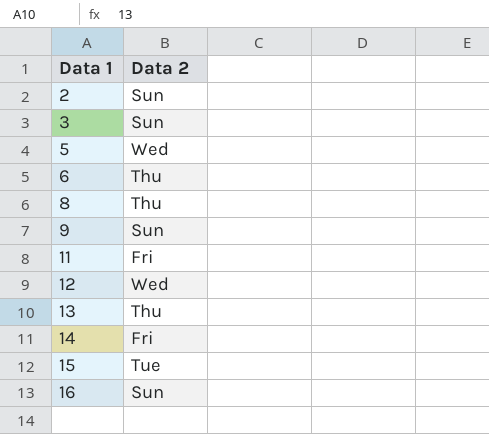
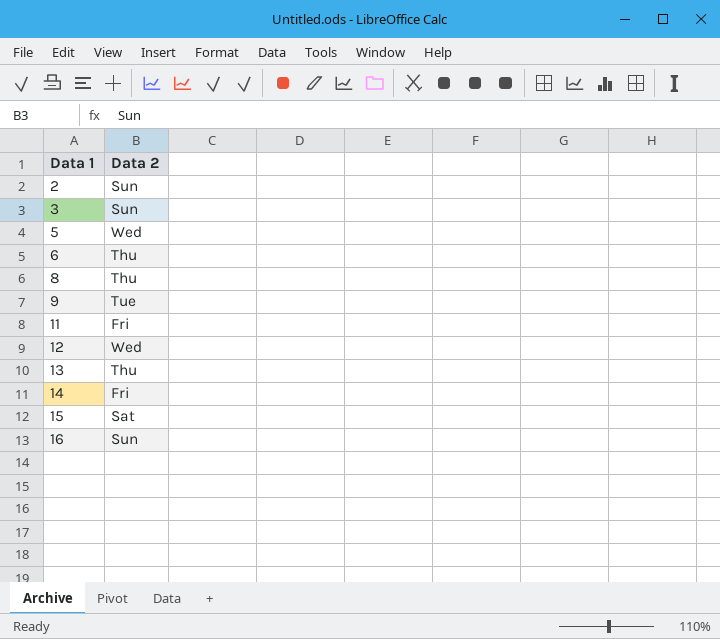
9 | Data 2: Sun -> Tue
15 | Data 2: Tue -> Sat

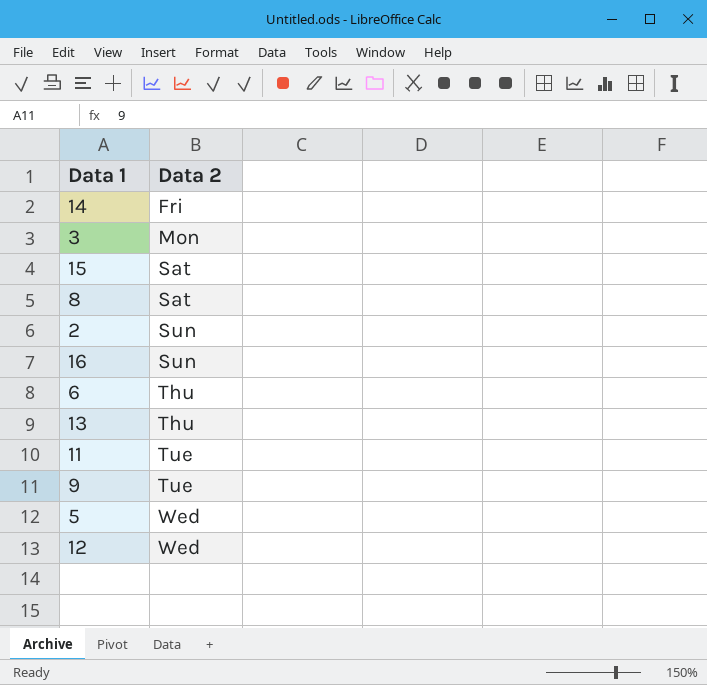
row order: Data 1 ascending -> Data 2 ascending
3 | Data 2: Sun -> Mon
8 | Data 2: Thu -> Sat
11 | Data 2: Fri -> Tue

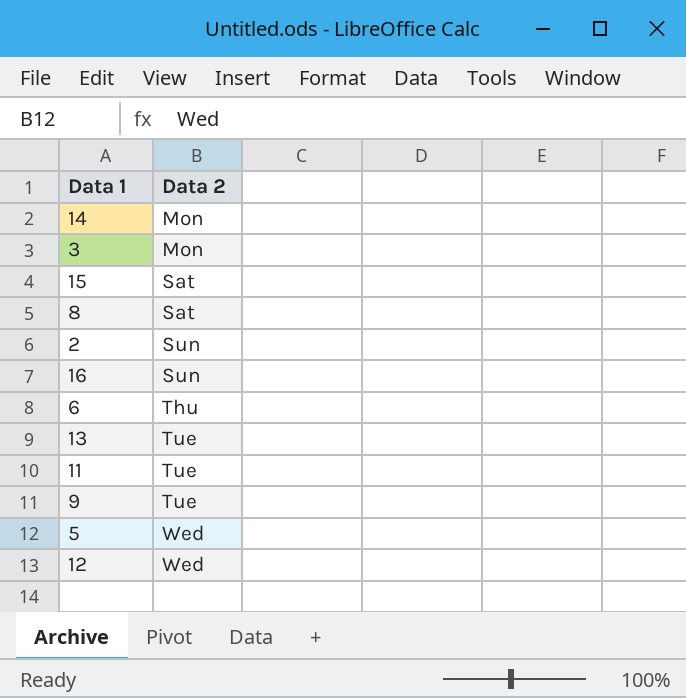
14 | Data 2: Fri -> Mon
13 | Data 2: Thu -> Tue

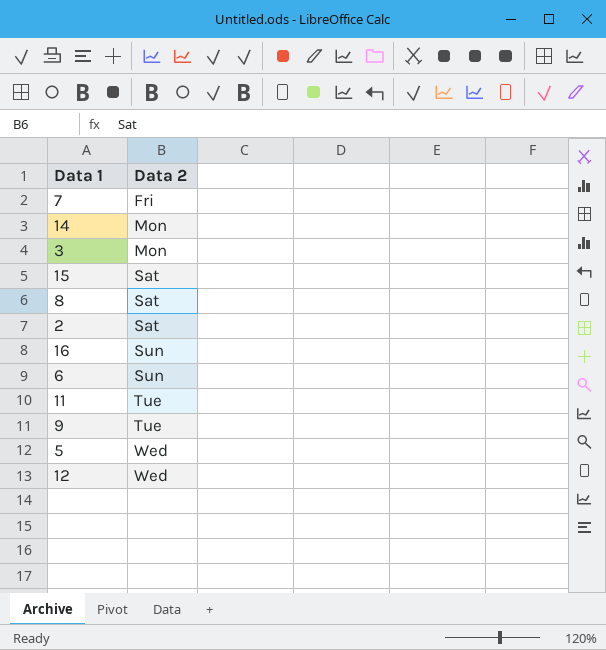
row 13: Tue -> none
row 7: none -> Fri
2 | Data 2: Sun -> Sat
6 | Data 2: Thu -> Sun

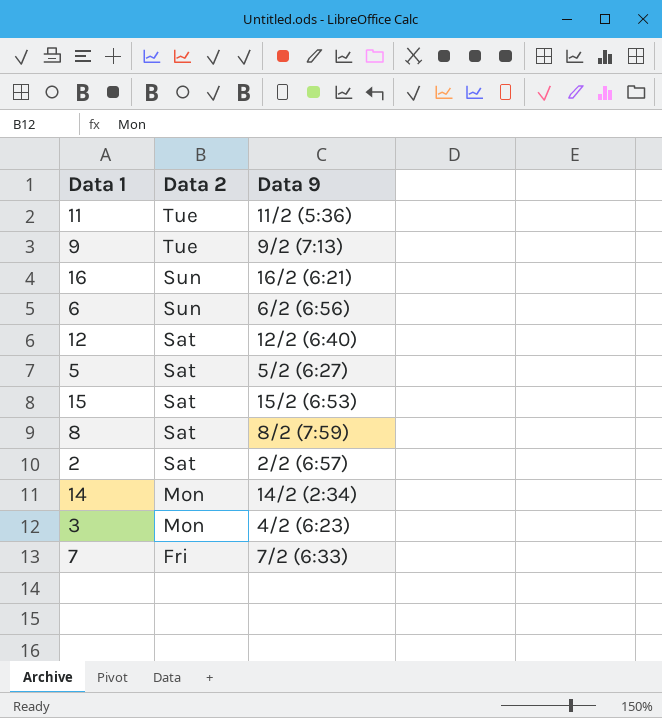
row order: Data 2 ascending -> Data 2 descending
column Data 9 | position: none -> 3
12 | Data 2: Wed -> Sat
5 | Data 2: Wed -> Sat

